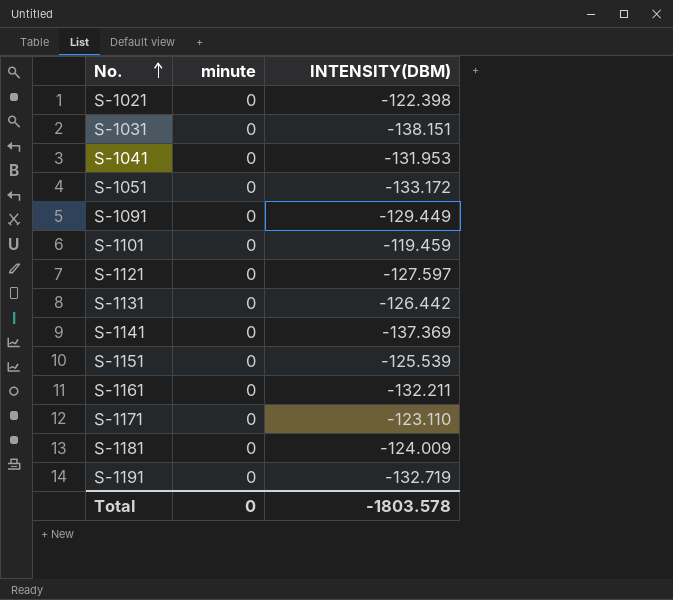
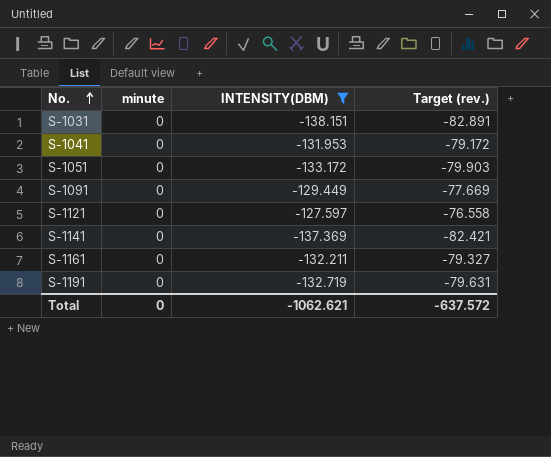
filter: none -> INTENSITY(DBM) <= -127.597
column Target (rev.) | formula: none -> [INTENSITY(DBM)] * 0.6
Total | INTENSITY(DBM): -1803.578 -> -1062.621

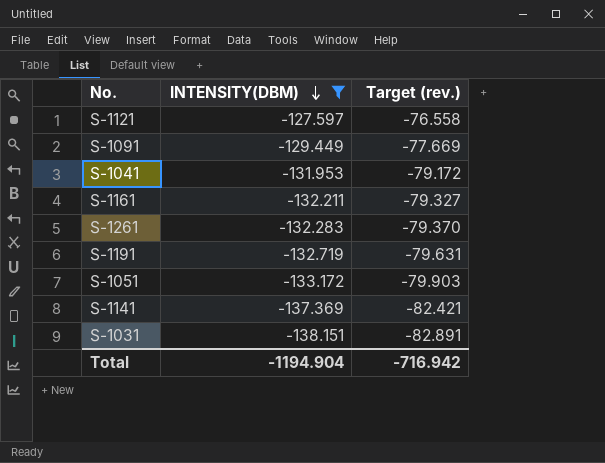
row order: No. ascending -> INTENSITY(DBM) descending
column minute | position: 2 -> none
row S-1261: none -> -132.283 | -79.370
Total | INTENSITY(DBM): -1062.621 -> -1194.904
Total | Target (rev.): -637.572 -> -716.942

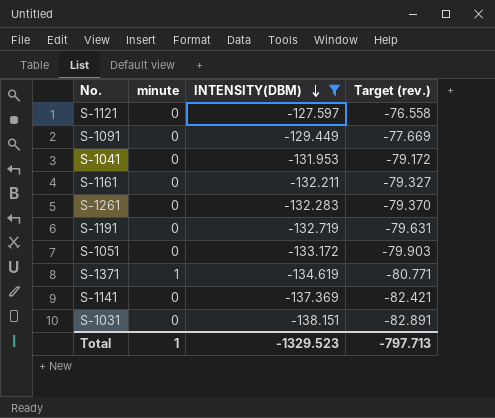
column minute | position: none -> 2
row S-1371: none -> 1 | -134.619 | -80.771
Total | INTENSITY(DBM): -1194.904 -> -1329.523
Total | Target (rev.): -716.942 -> -797.713

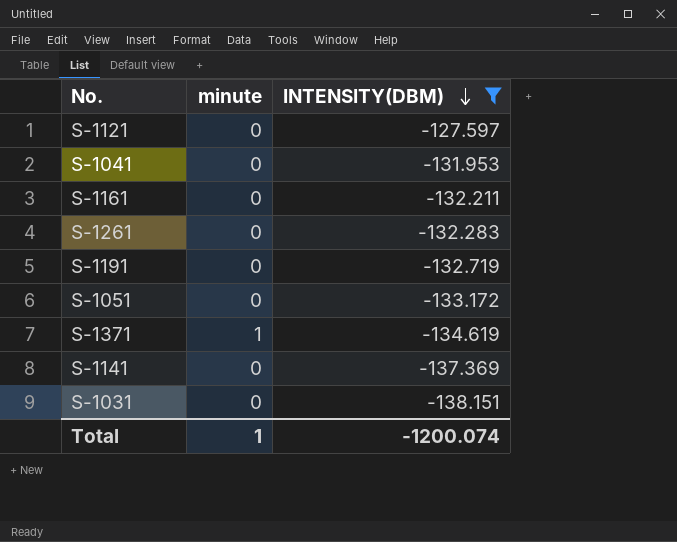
column Target (rev.) | formula: [INTENSITY(DBM)] * 0.6 -> none
row S-1091: 0 | -129.449 | -77.669 -> none
Total | INTENSITY(DBM): -1329.523 -> -1200.074

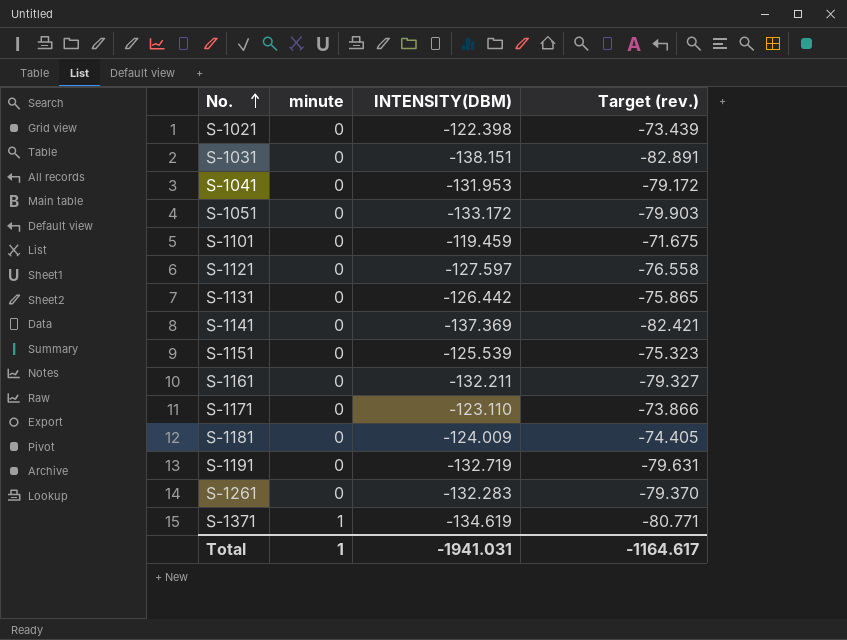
filter: INTENSITY(DBM) <= -127.597 -> none
row order: INTENSITY(DBM) descending -> No. ascending
column Target (rev.) | formula: none -> [INTENSITY(DBM)] * 0.6
Total | INTENSITY(DBM): -1200.074 -> -1941.031

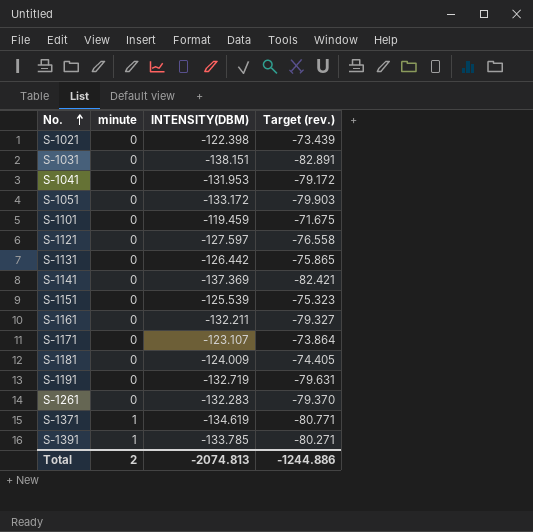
S-1171 | INTENSITY(DBM): -123.110 -> -123.107
S-1171 | Target (rev.): -73.866 -> -73.864
row S-1391: none -> 1 | -133.785 | -80.271
Total | minute: 1 -> 2
Total | INTENSITY(DBM): -1941.031 -> -2074.813
Total | Target (rev.): -1164.617 -> -1244.886

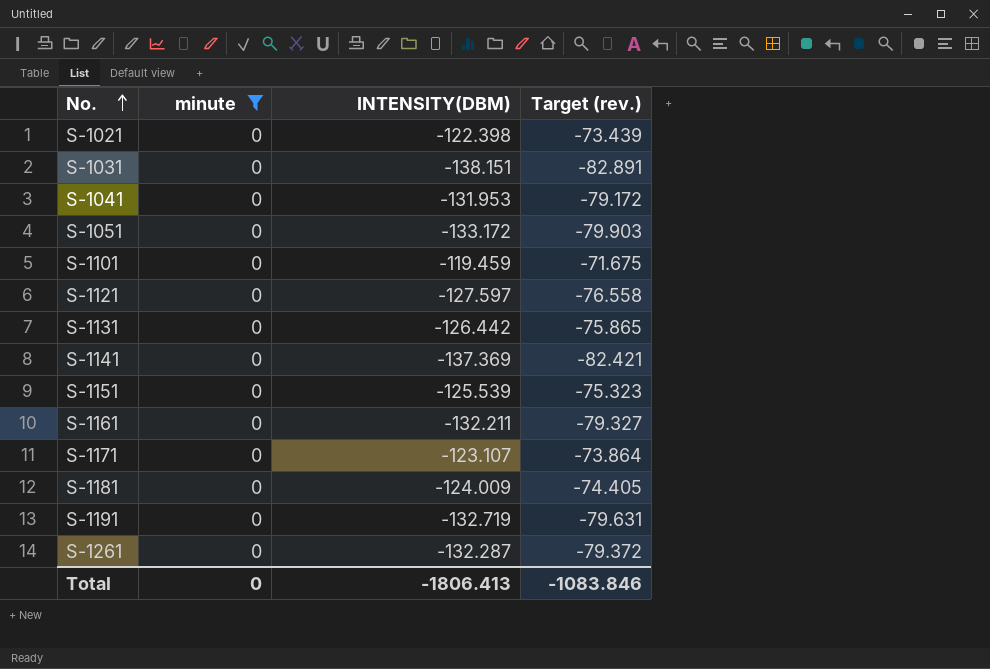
filter: none -> minute = 0
S-1261 | INTENSITY(DBM): -132.283 -> -132.287
S-1261 | Target (rev.): -79.370 -> -79.372
Total | minute: 2 -> 0
Total | INTENSITY(DBM): -2074.813 -> -1806.413
Total | Target (rev.): -1244.886 -> -1083.846

